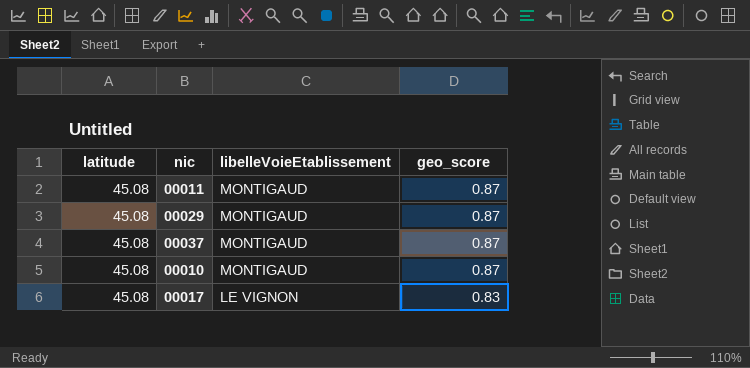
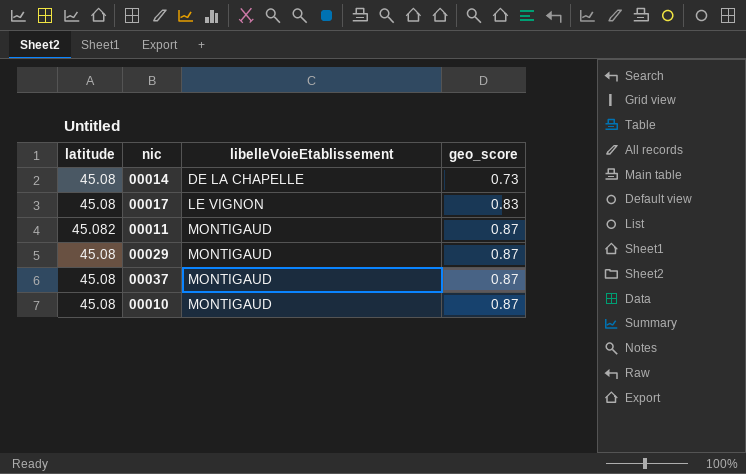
row order: libelleVoieEtablissement descending -> libelleVoieEtablissement ascending
row 00014: none -> 45.08 | DE LA CHAPELLE | 0.73
00011 | latitude: 45.08 -> 45.082

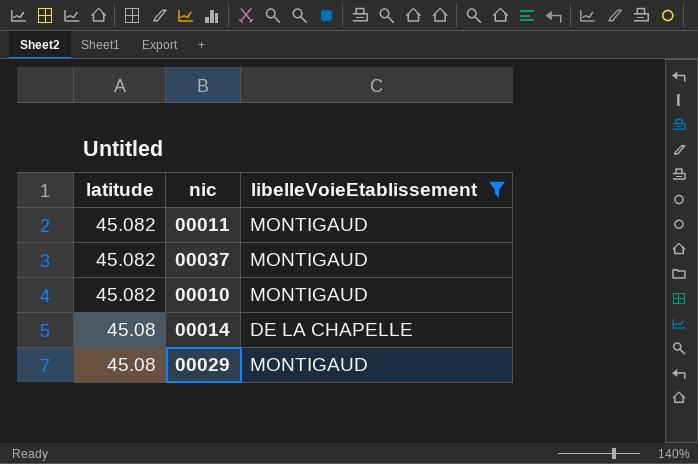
filter: none -> libelleVoieEtablissement != LE VIGNON
row order: libelleVoieEtablissement ascending -> latitude descending
column geo_score | position: 4 -> none
00037 | latitude: 45.08 -> 45.082
00010 | latitude: 45.08 -> 45.082

